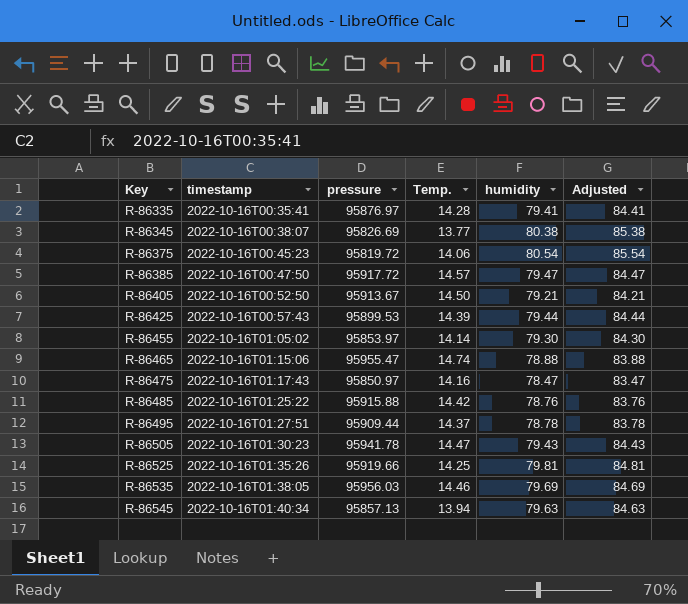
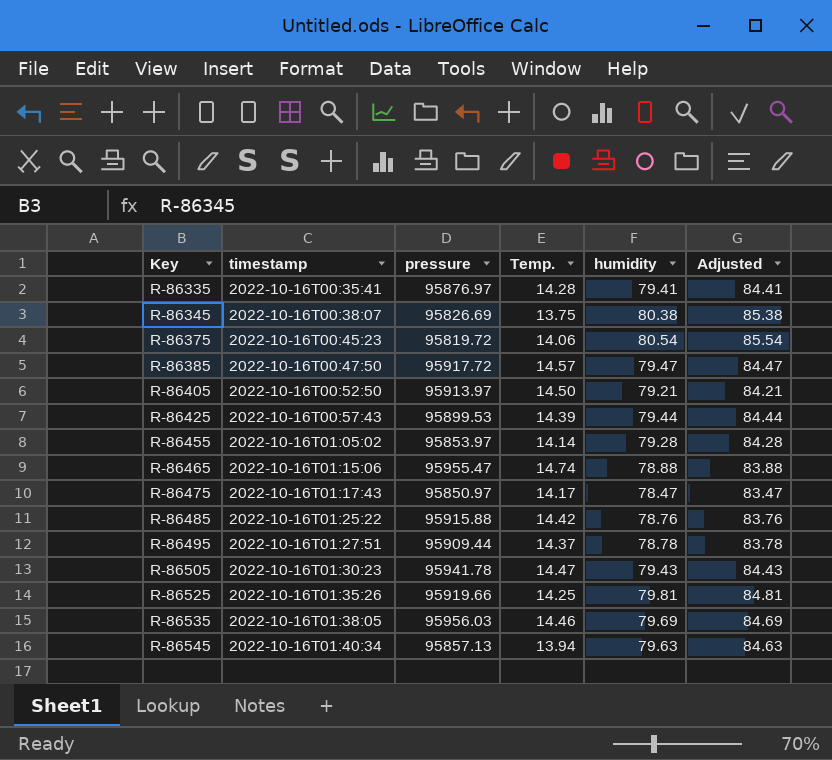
R-86345 | Temp.: 13.77 -> 13.75
R-86405 | pressure: 95913.67 -> 95913.97
R-86455 | humidity: 79.30 -> 79.28
R-86455 | Adjusted: 84.30 -> 84.28
R-86475 | Temp.: 14.16 -> 14.17

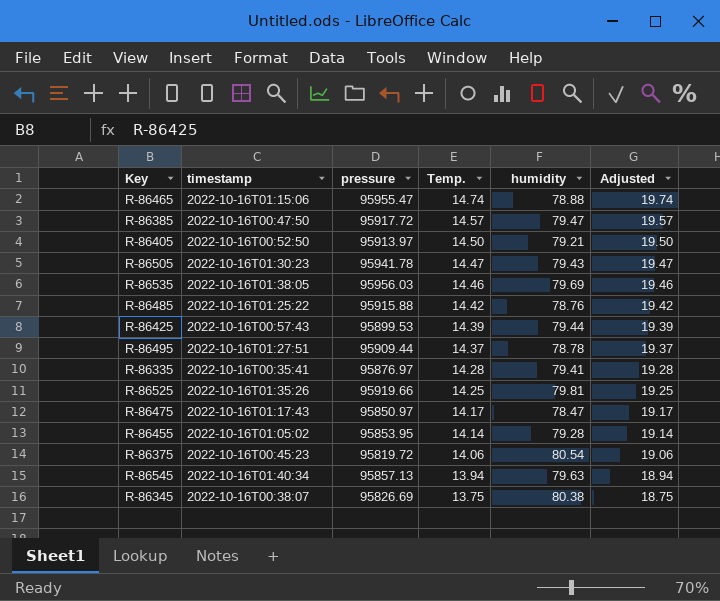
row order: Key ascending -> Temp. descending
column Adjusted | formula: [humidity] + 5 -> [Temp.] + 5
R-86455 | pressure: 95853.97 -> 95853.95

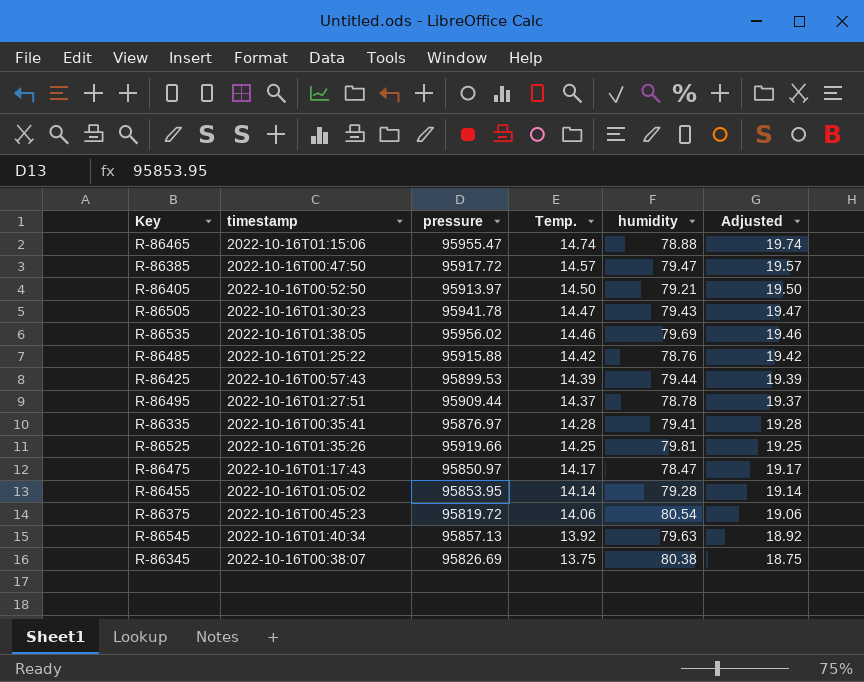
R-86535 | pressure: 95956.03 -> 95956.02
R-86545 | Temp.: 13.94 -> 13.92
R-86545 | Adjusted: 18.94 -> 18.92

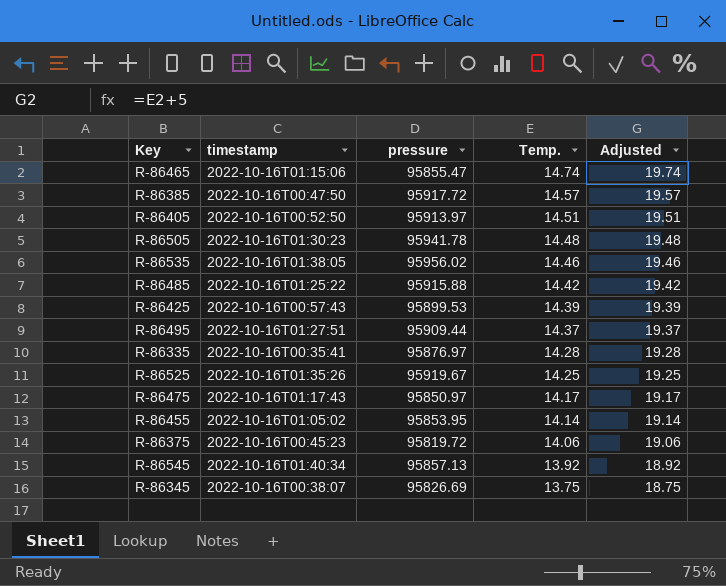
column humidity | position: 5 -> none
R-86465 | pressure: 95955.47 -> 95855.47
R-86405 | Temp.: 14.50 -> 14.51
R-86405 | Adjusted: 19.50 -> 19.51
R-86505 | Temp.: 14.47 -> 14.48
R-86505 | Adjusted: 19.47 -> 19.48
R-86525 | pressure: 95919.66 -> 95919.67

